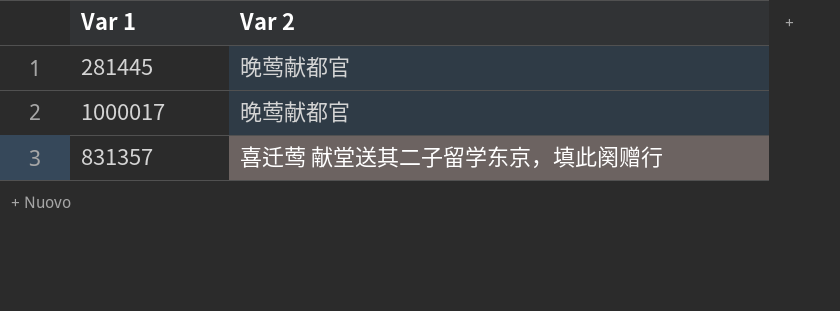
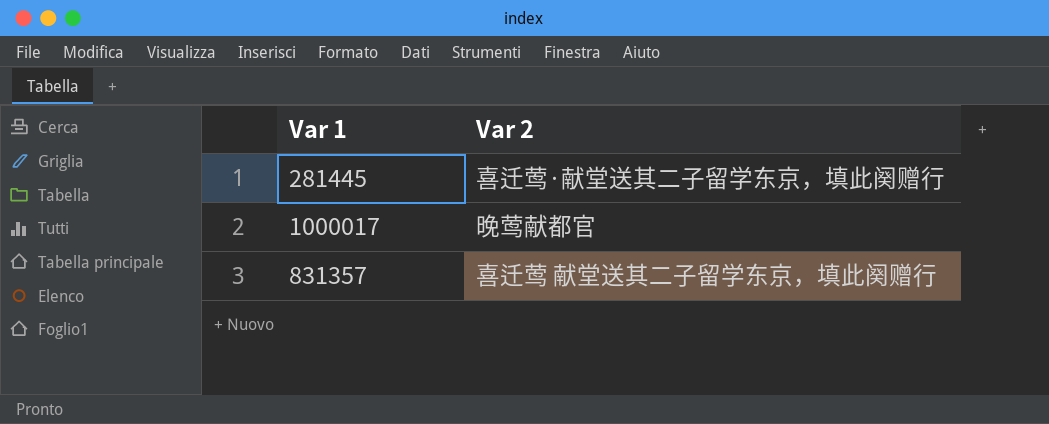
281445 | Var 2: 晚莺献都官 -> 喜迁莺·献堂送其二子留学东京，填此阕赠行

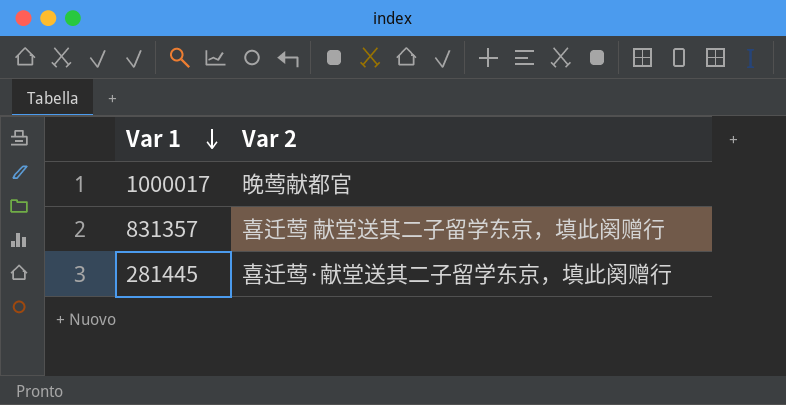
row order: none -> Var 1 descending

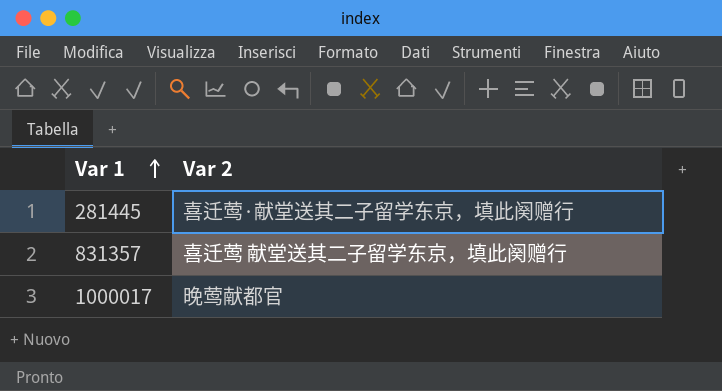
row order: Var 1 descending -> Var 1 ascending

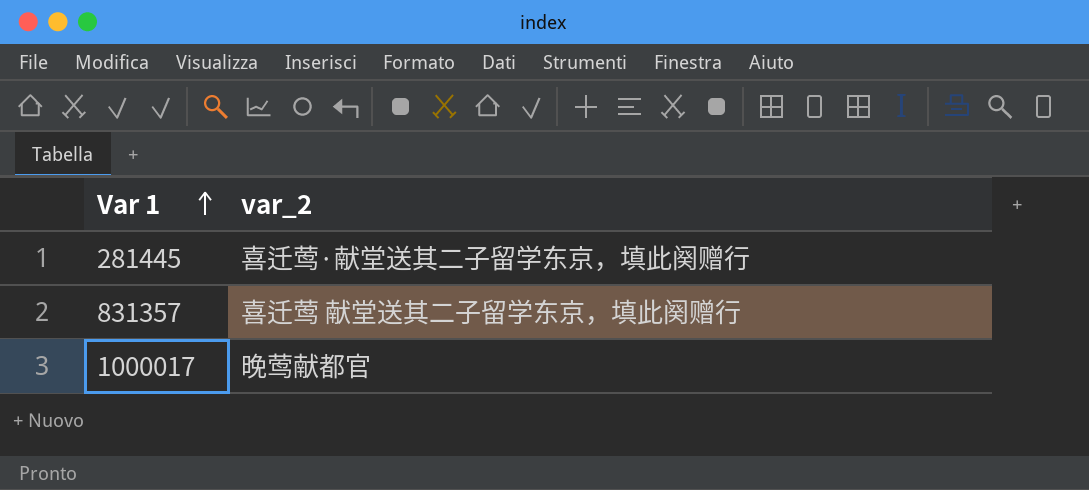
column name: Var 2 -> var_2

